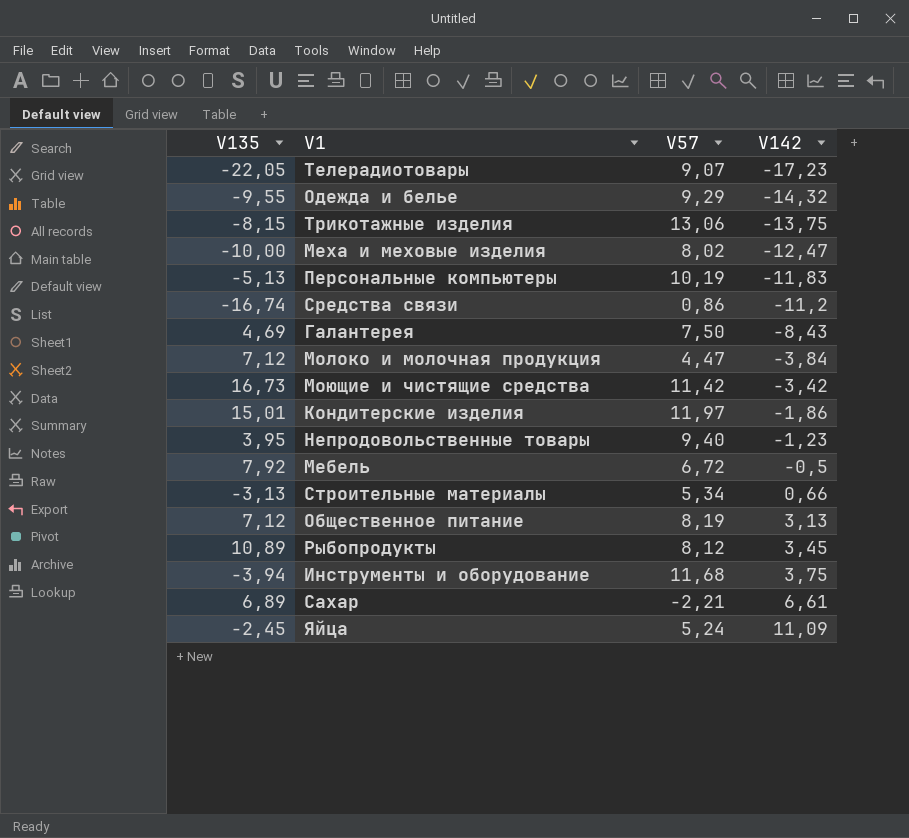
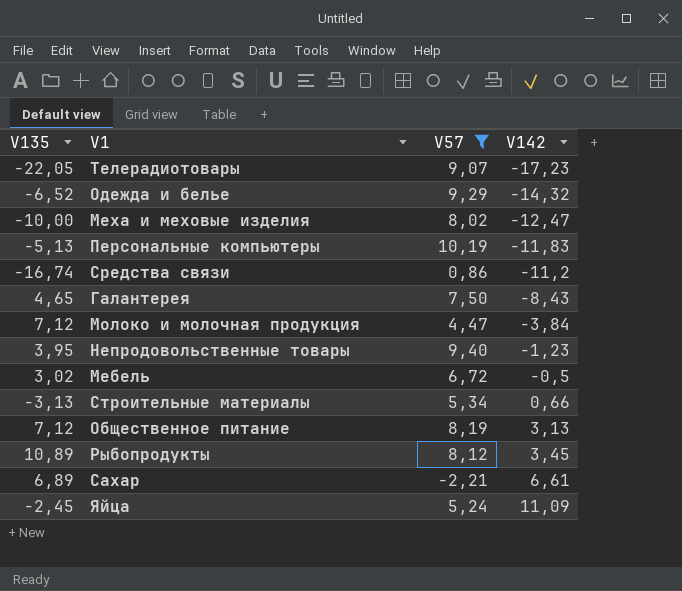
filter: none -> V57 <= 10,19
Одежда и белье | V135: -9,55 -> -6,52
Галантерея | V135: 4,69 -> 4,65
Мебель | V135: 7,92 -> 3,02

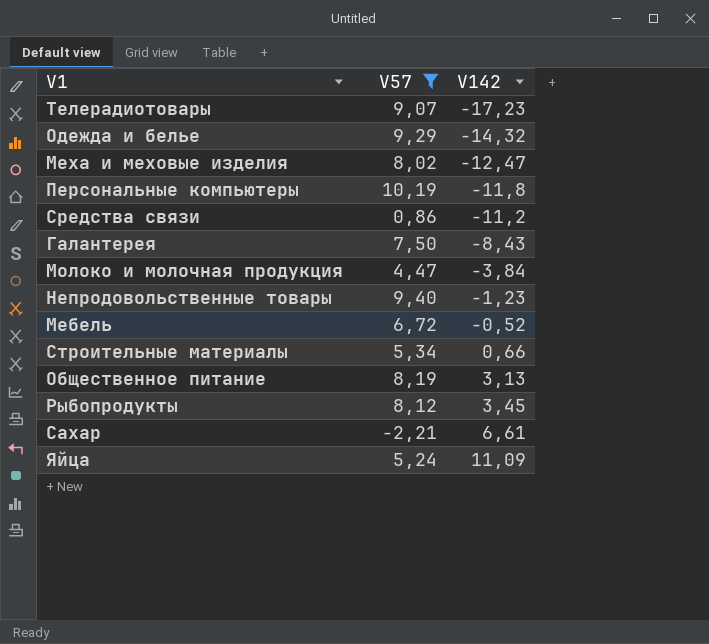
column V135 | position: 1 -> none
Персональные компьютеры | V142: -11,83 -> -11,8
Мебель | V142: -0,5 -> -0,52

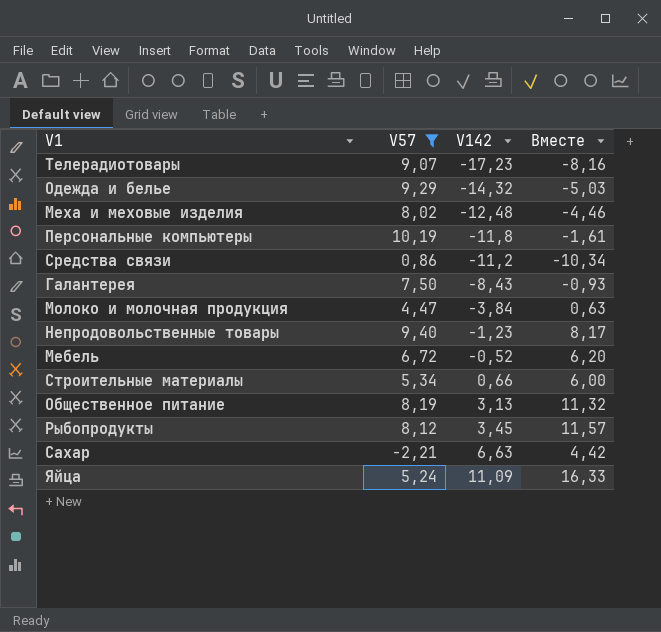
column Вместе | formula: none -> [V57] + [V142]
Меха и меховые изделия | V142: -12,47 -> -12,48
Сахар | V142: 6,61 -> 6,63

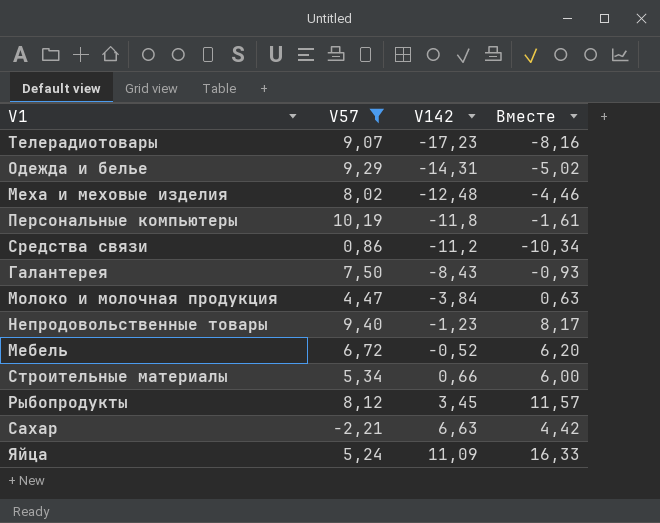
row Общественное питание: 8,19 | 3,13 | 11,32 -> none
Одежда и белье | V142: -14,32 -> -14,31
Одежда и белье | Вместе: -5,03 -> -5,02

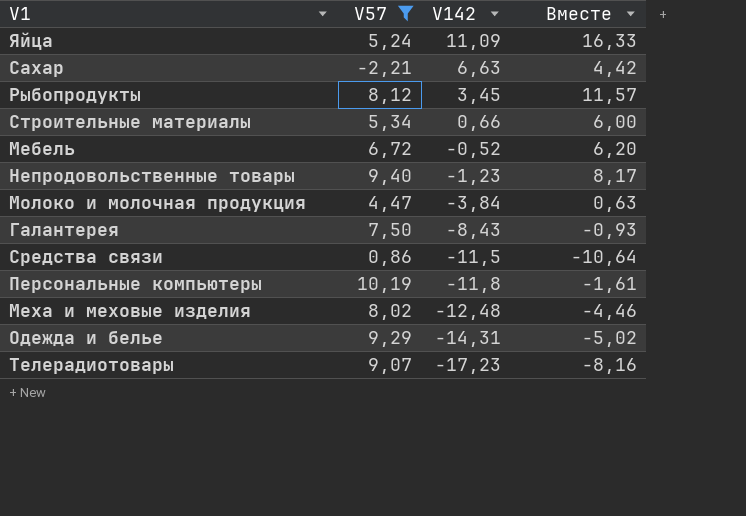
row order: V142 ascending -> V142 descending
Средства связи | V142: -11,2 -> -11,5
Средства связи | Вместе: -10,34 -> -10,64

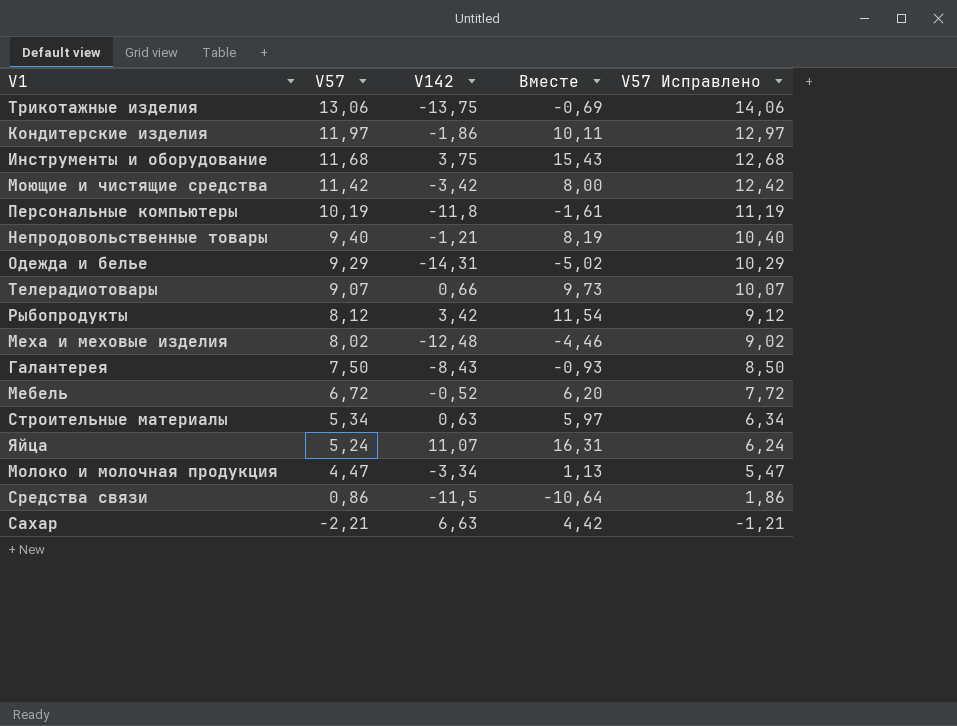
filter: V57 <= 10,19 -> none
row order: V142 descending -> V57 descending
column V57 Исправлено | formula: none -> [V57] + 1
Непродовольственные товары | V142: -1,23 -> -1,21
Непродовольственные товары | Вместе: 8,17 -> 8,19
Телерадиотовары | V142: -17,23 -> 0,66
Телерадиотовары | Вместе: -8,16 -> 9,73
Рыбопродукты | V142: 3,45 -> 3,42
Рыбопродукты | Вместе: 11,57 -> 11,54
Строительные материалы | V142: 0,66 -> 0,63
Строительные материалы | Вместе: 6,00 -> 5,97
Яйца | V142: 11,09 -> 11,07
Яйца | Вместе: 16,33 -> 16,31
Молоко и молочная продукция | V142: -3,84 -> -3,34
Молоко и молочная продукция | Вместе: 0,63 -> 1,13

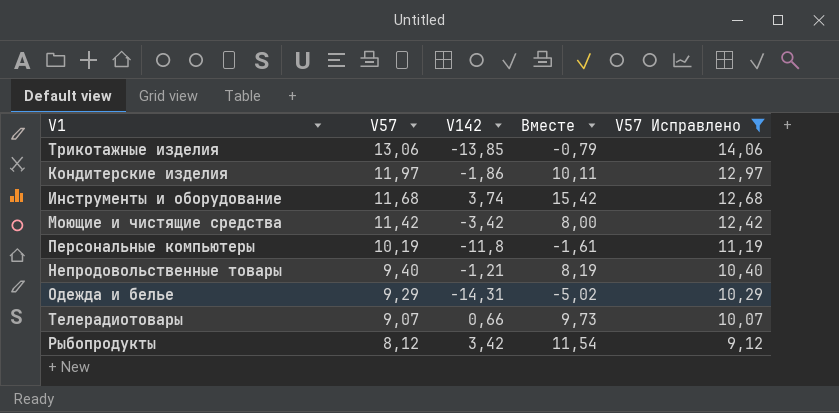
filter: none -> V57 Исправлено >= 9,12
Трикотажные изделия | V142: -13,75 -> -13,85
Трикотажные изделия | Вместе: -0,69 -> -0,79
Инструменты и оборудование | V142: 3,75 -> 3,74
Инструменты и оборудование | Вместе: 15,43 -> 15,42

